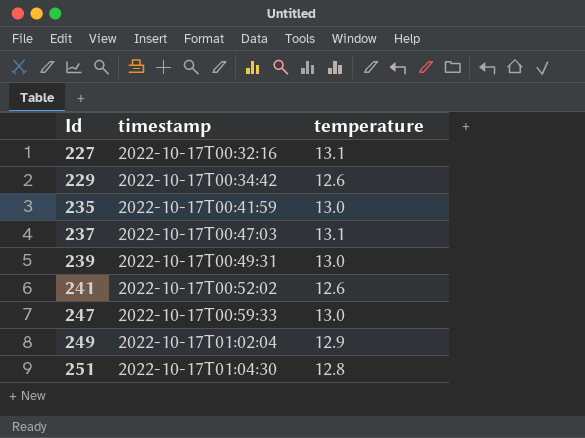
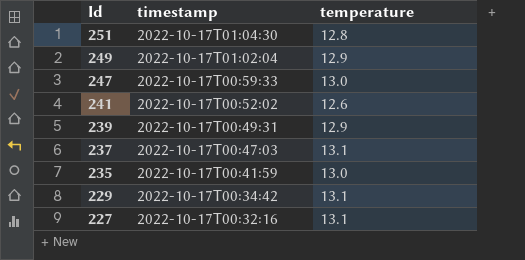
row order: Id ascending -> Id descending
239 | temperature: 13.0 -> 12.9
229 | temperature: 12.6 -> 13.1

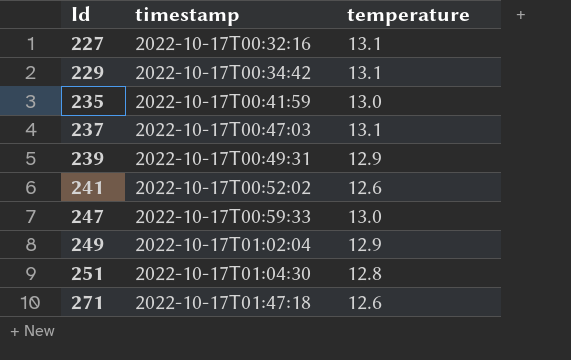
row order: Id descending -> Id ascending
row 271: none -> 2022-10-17T01:47:18 | 12.6

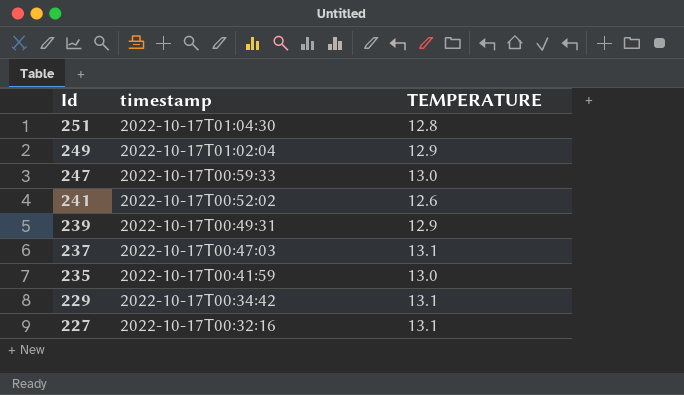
row order: Id ascending -> Id descending
column name: temperature -> TEMPERATURE
row 271: 2022-10-17T01:47:18 | 12.6 -> none

